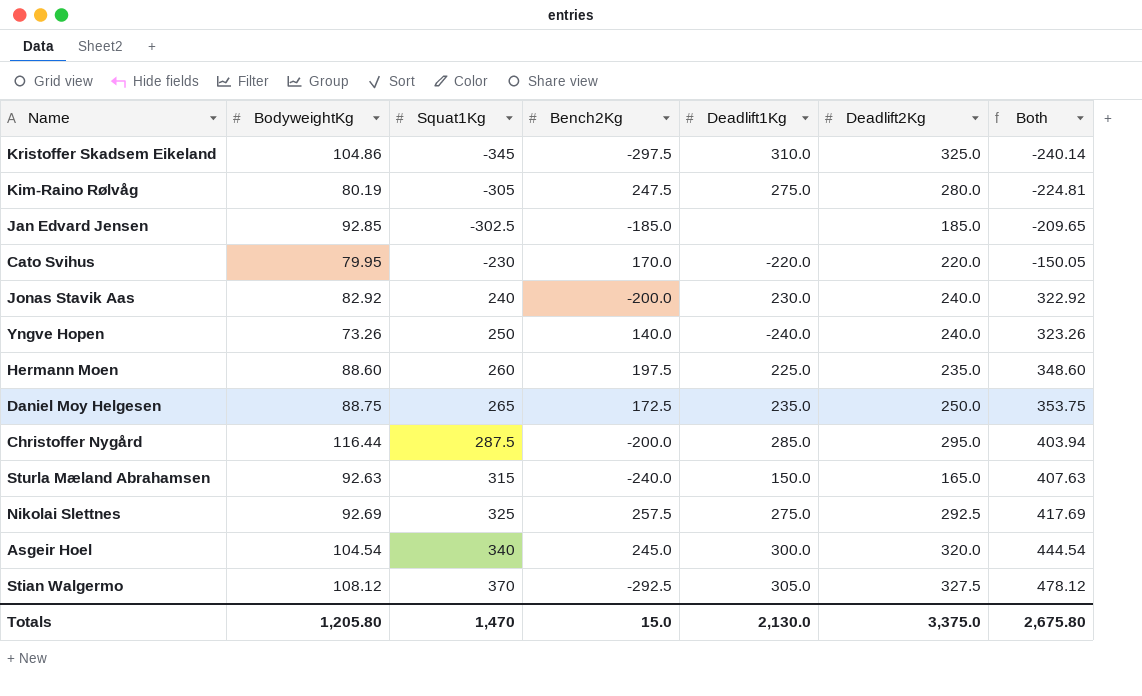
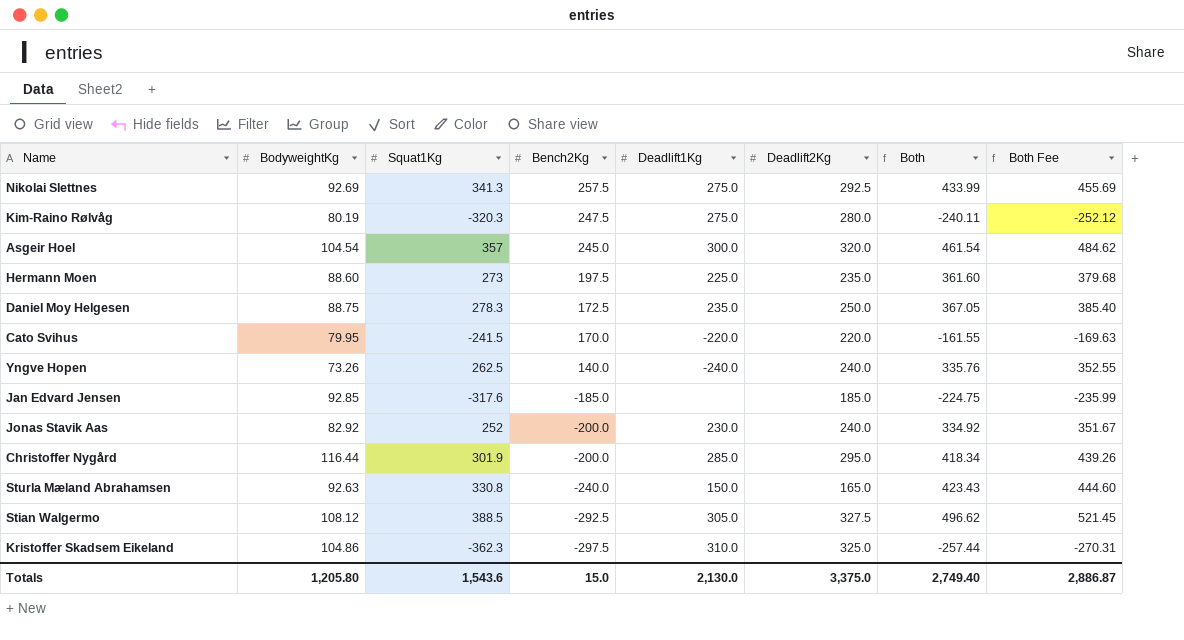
row order: Squat1Kg ascending -> Bench2Kg descending
column Both Fee | formula: none -> [Both] * 1.05
Nikolai Slettnes | Squat1Kg: 325 -> 341.3
Nikolai Slettnes | Both: 417.69 -> 433.99
Kim-Raino Rølvåg | Squat1Kg: -305 -> -320.3
Kim-Raino Rølvåg | Both: -224.81 -> -240.11
Asgeir Hoel | Squat1Kg: 340 -> 357
Asgeir Hoel | Both: 444.54 -> 461.54
Hermann Moen | Squat1Kg: 260 -> 273
Hermann Moen | Both: 348.60 -> 361.60
Daniel Moy Helgesen | Squat1Kg: 265 -> 278.3
Daniel Moy Helgesen | Both: 353.75 -> 367.05
Cato Svihus | Squat1Kg: -230 -> -241.5
Cato Svihus | Both: -150.05 -> -161.55
Yngve Hopen | Squat1Kg: 250 -> 262.5
Yngve Hopen | Both: 323.26 -> 335.76
Jan Edvard Jensen | Squat1Kg: -302.5 -> -317.6
Jan Edvard Jensen | Both: -209.65 -> -224.75
Jonas Stavik Aas | Squat1Kg: 240 -> 252
Jonas Stavik Aas | Both: 322.92 -> 334.92
Christoffer Nygård | Squat1Kg: 287.5 -> 301.9
Christoffer Nygård | Both: 403.94 -> 418.34
Sturla Mæland Abrahamsen | Squat1Kg: 315 -> 330.8
Sturla Mæland Abrahamsen | Both: 407.63 -> 423.43
Stian Walgermo | Squat1Kg: 370 -> 388.5
Stian Walgermo | Both: 478.12 -> 496.62
Kristoffer Skadsem Eikeland | Squat1Kg: -345 -> -362.3
Kristoffer Skadsem Eikeland | Both: -240.14 -> -257.44
Totals | Squat1Kg: 1,470 -> 1,543.6
Totals | Both: 2,675.80 -> 2,749.40

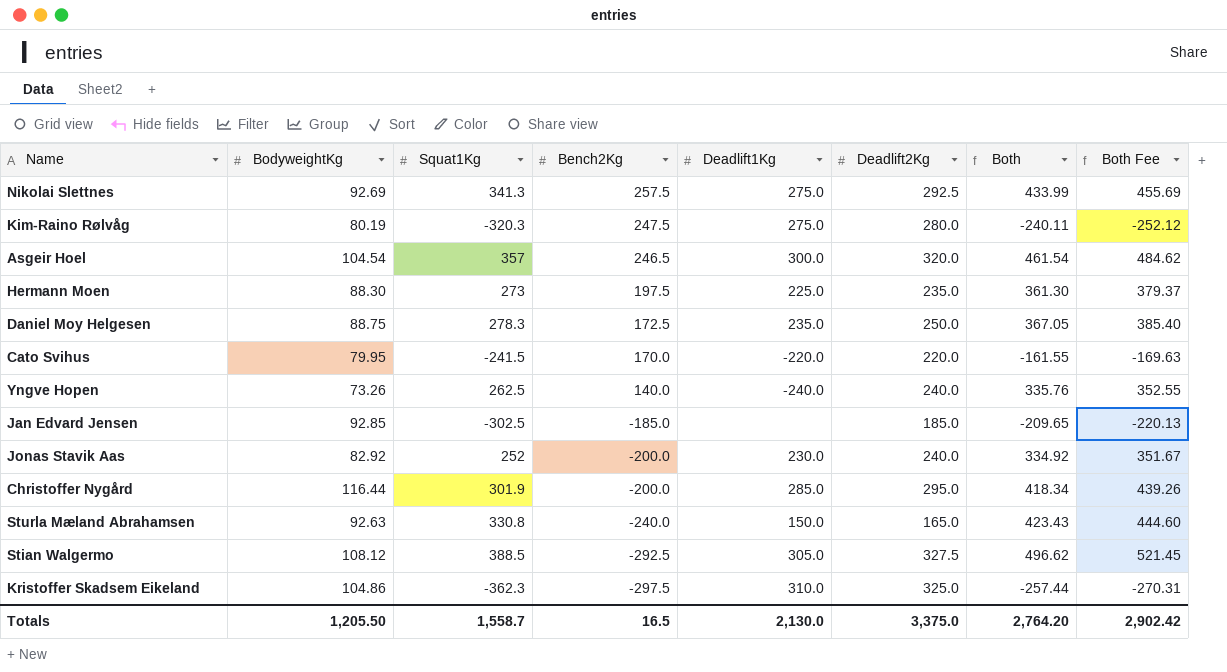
Asgeir Hoel | Bench2Kg: 245.0 -> 246.5
Hermann Moen | BodyweightKg: 88.60 -> 88.30
Hermann Moen | Both: 361.60 -> 361.30
Hermann Moen | Both Fee: 379.68 -> 379.37
Jan Edvard Jensen | Squat1Kg: -317.6 -> -302.5
Jan Edvard Jensen | Both: -224.75 -> -209.65
Jan Edvard Jensen | Both Fee: -235.99 -> -220.13
Totals | BodyweightKg: 1,205.80 -> 1,205.50
Totals | Squat1Kg: 1,543.6 -> 1,558.7
Totals | Bench2Kg: 15.0 -> 16.5
Totals | Both: 2,749.40 -> 2,764.20
Totals | Both Fee: 2,886.87 -> 2,902.42

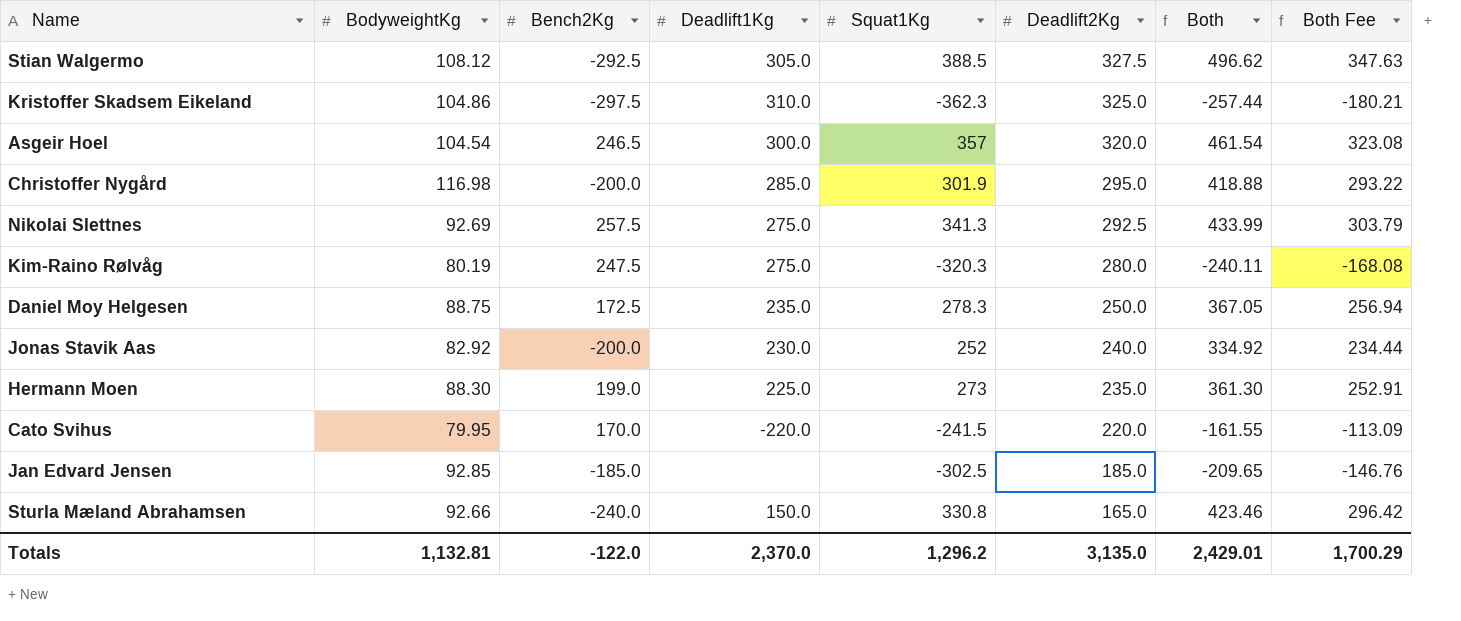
row order: Bench2Kg descending -> Deadlift2Kg descending
column Squat1Kg | position: 3 -> 5
column Both Fee | formula: [Both] * 1.05 -> [Both] * 0.7
row Yngve Hopen: 73.26 | 262.5 | 140.0 | -240.0 | 240.0 | 335.76 | 352.55 -> none
Christoffer Nygård | BodyweightKg: 116.44 -> 116.98
Christoffer Nygård | Both: 418.34 -> 418.88
Hermann Moen | Bench2Kg: 197.5 -> 199.0
Sturla Mæland Abrahamsen | BodyweightKg: 92.63 -> 92.66
Sturla Mæland Abrahamsen | Both: 423.43 -> 423.46
Totals | BodyweightKg: 1,205.50 -> 1,132.81
Totals | Bench2Kg: 16.5 -> -122.0
Totals | Deadlift1Kg: 2,130.0 -> 2,370.0
Totals | Squat1Kg: 1,558.7 -> 1,296.2
Totals | Deadlift2Kg: 3,375.0 -> 3,135.0
Totals | Both: 2,764.20 -> 2,429.01
Totals | Both Fee: 2,902.42 -> 1,700.29

